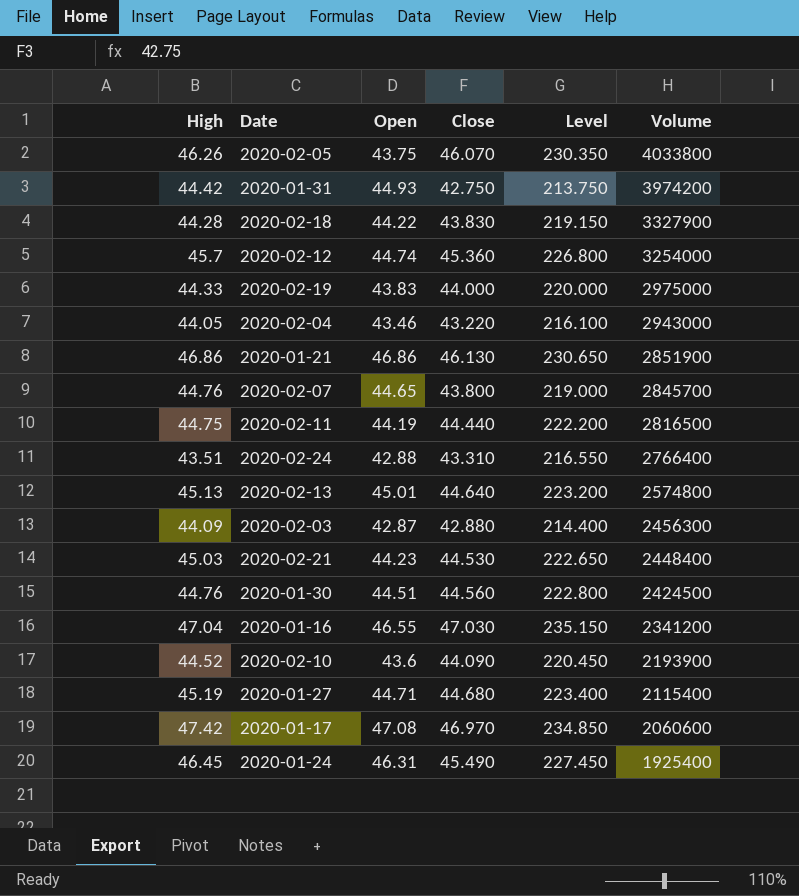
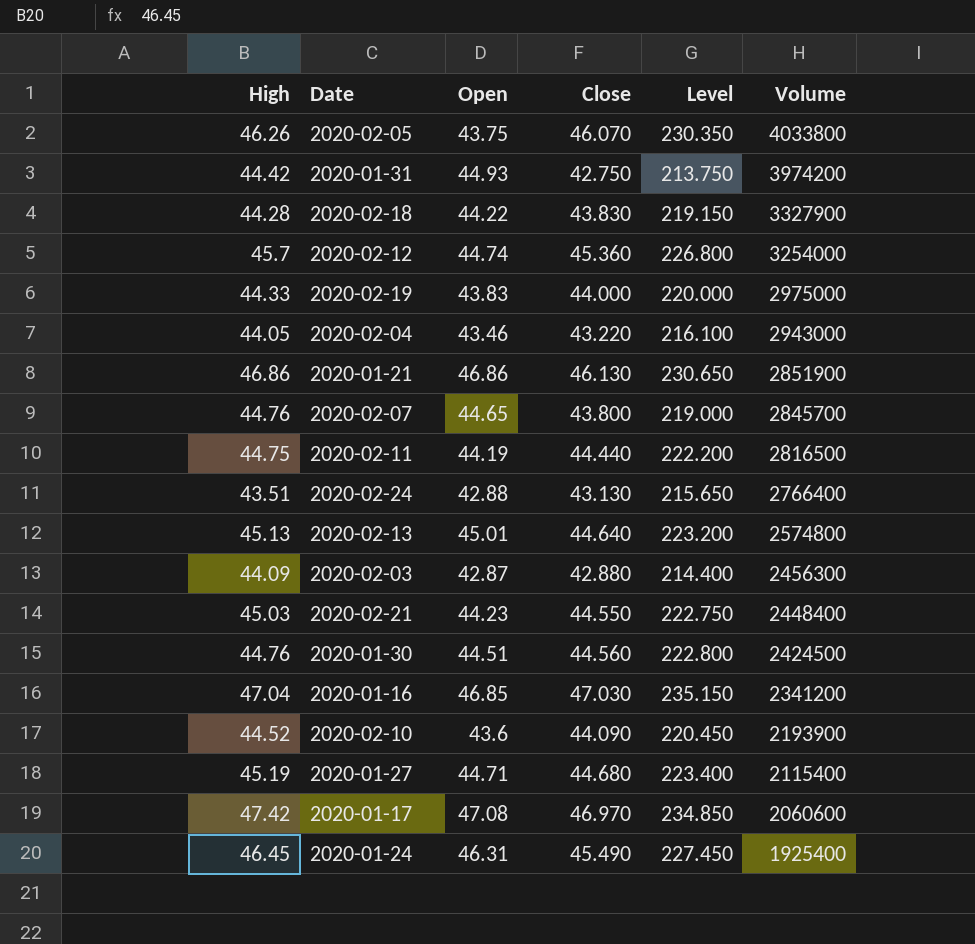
2020-02-24 | Close: 43.310 -> 43.130
2020-02-24 | Level: 216.550 -> 215.650
2020-02-21 | Close: 44.530 -> 44.550
2020-02-21 | Level: 222.650 -> 222.750
2020-01-16 | Open: 46.55 -> 46.85

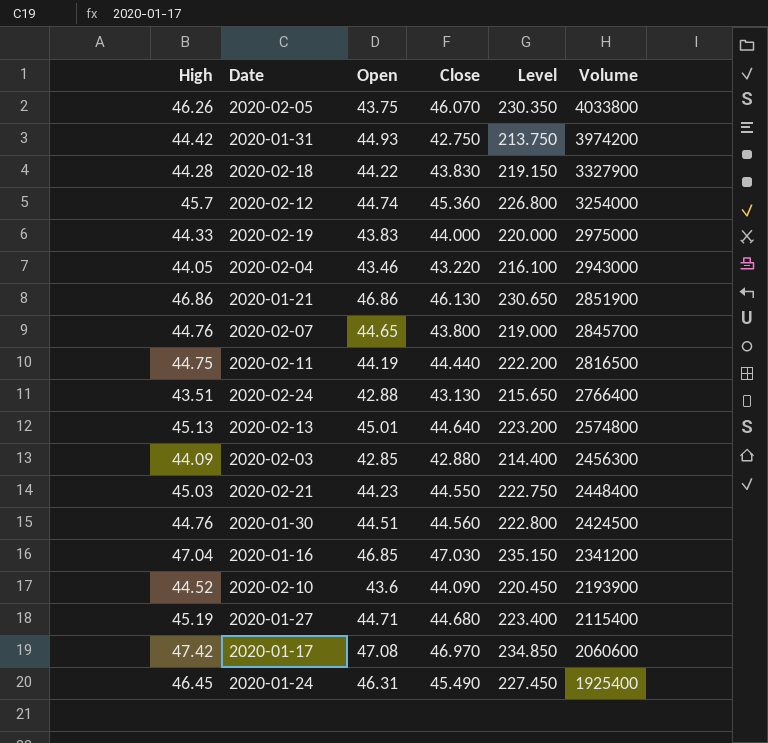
2020-02-03 | Open: 42.87 -> 42.85

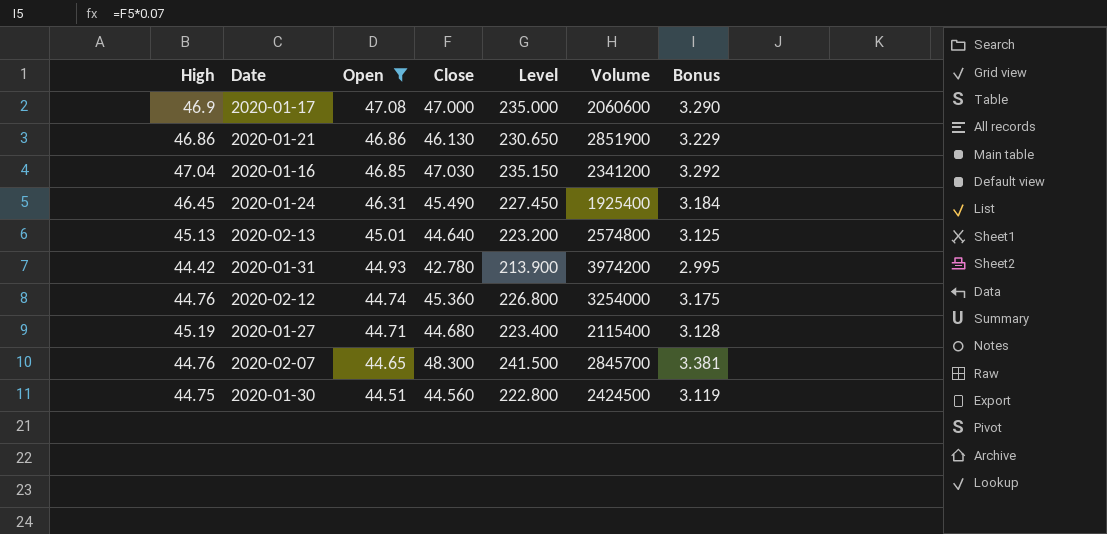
filter: none -> Open >= 44.51
row order: Volume descending -> Open descending
column Bonus | formula: none -> [Close] * 0.07
2020-01-17 | High: 47.42 -> 46.9
2020-01-17 | Close: 46.970 -> 47.000
2020-01-17 | Level: 234.850 -> 235.000
2020-01-31 | Close: 42.750 -> 42.780
2020-01-31 | Level: 213.750 -> 213.900
2020-02-12 | High: 45.7 -> 44.76
2020-02-07 | Close: 43.800 -> 48.300
2020-02-07 | Level: 219.000 -> 241.500
2020-01-30 | High: 44.76 -> 44.75

